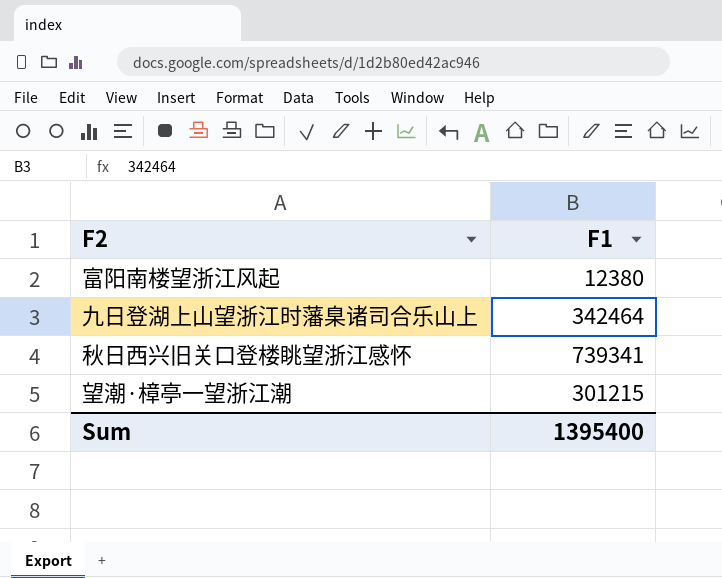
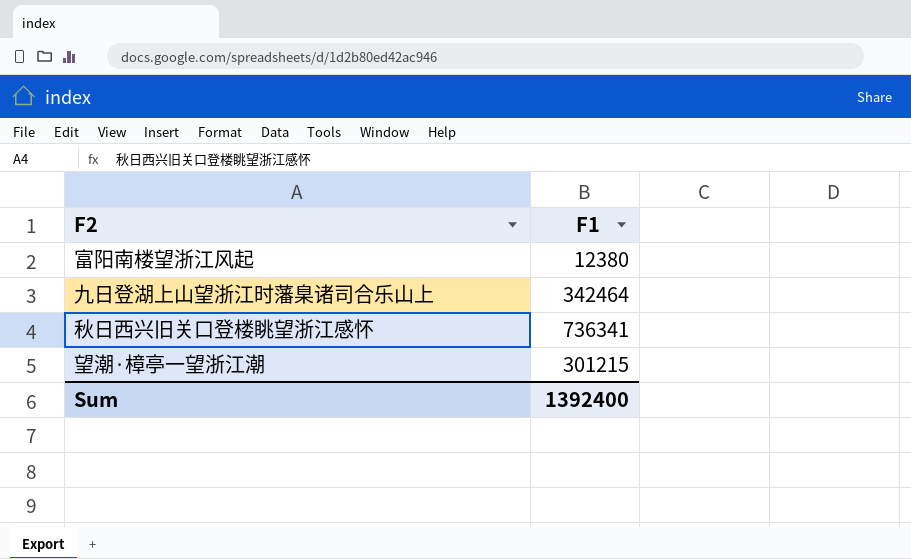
秋日西兴旧关口登楼眺望浙江感怀 | F1: 739341 -> 736341
Sum | F1: 1395400 -> 1392400

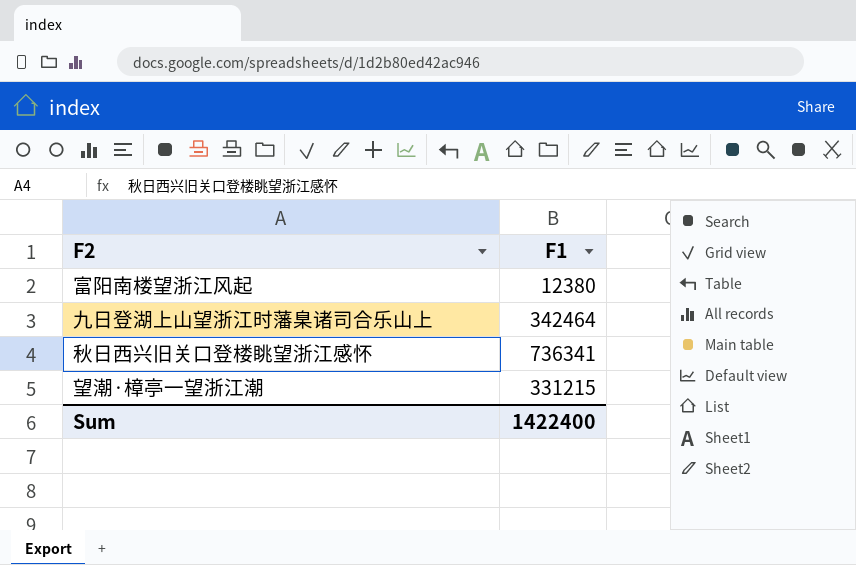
望潮·樟亭一望浙江潮 | F1: 301215 -> 331215
Sum | F1: 1392400 -> 1422400

